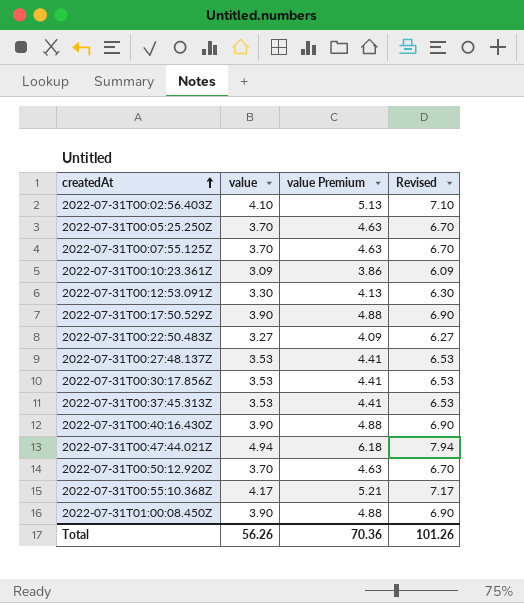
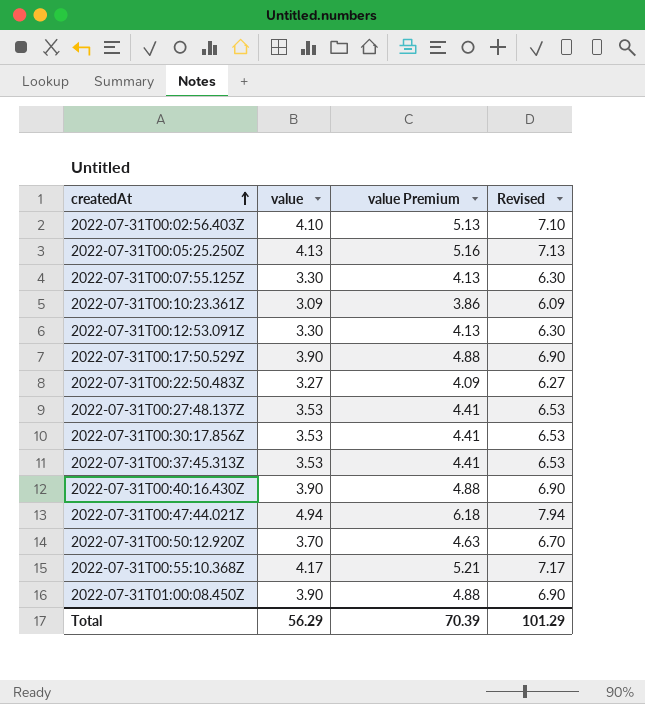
2022-07-31T00:05:25.250Z | value: 3.70 -> 4.13
2022-07-31T00:05:25.250Z | value Premium: 4.63 -> 5.16
2022-07-31T00:05:25.250Z | Revised: 6.70 -> 7.13
2022-07-31T00:07:55.125Z | value: 3.70 -> 3.30
2022-07-31T00:07:55.125Z | value Premium: 4.63 -> 4.13
2022-07-31T00:07:55.125Z | Revised: 6.70 -> 6.30
Total | value: 56.26 -> 56.29
Total | value Premium: 70.36 -> 70.39
Total | Revised: 101.26 -> 101.29

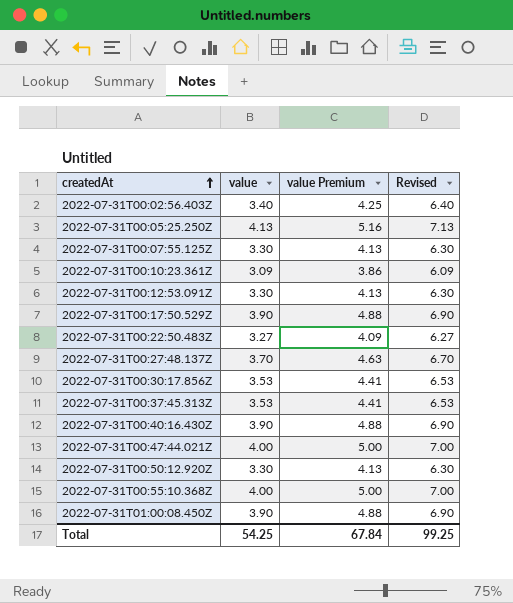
2022-07-31T00:02:56.403Z | value: 4.10 -> 3.40
2022-07-31T00:02:56.403Z | value Premium: 5.13 -> 4.25
2022-07-31T00:02:56.403Z | Revised: 7.10 -> 6.40
2022-07-31T00:27:48.137Z | value: 3.53 -> 3.70
2022-07-31T00:27:48.137Z | value Premium: 4.41 -> 4.63
2022-07-31T00:27:48.137Z | Revised: 6.53 -> 6.70
2022-07-31T00:47:44.021Z | value: 4.94 -> 4.00
2022-07-31T00:47:44.021Z | value Premium: 6.18 -> 5.00
2022-07-31T00:47:44.021Z | Revised: 7.94 -> 7.00
2022-07-31T00:50:12.920Z | value: 3.70 -> 3.30
2022-07-31T00:50:12.920Z | value Premium: 4.63 -> 4.13
2022-07-31T00:50:12.920Z | Revised: 6.70 -> 6.30
2022-07-31T00:55:10.368Z | value: 4.17 -> 4.00
2022-07-31T00:55:10.368Z | value Premium: 5.21 -> 5.00
2022-07-31T00:55:10.368Z | Revised: 7.17 -> 7.00
Total | value: 56.29 -> 54.25
Total | value Premium: 70.39 -> 67.84
Total | Revised: 101.29 -> 99.25

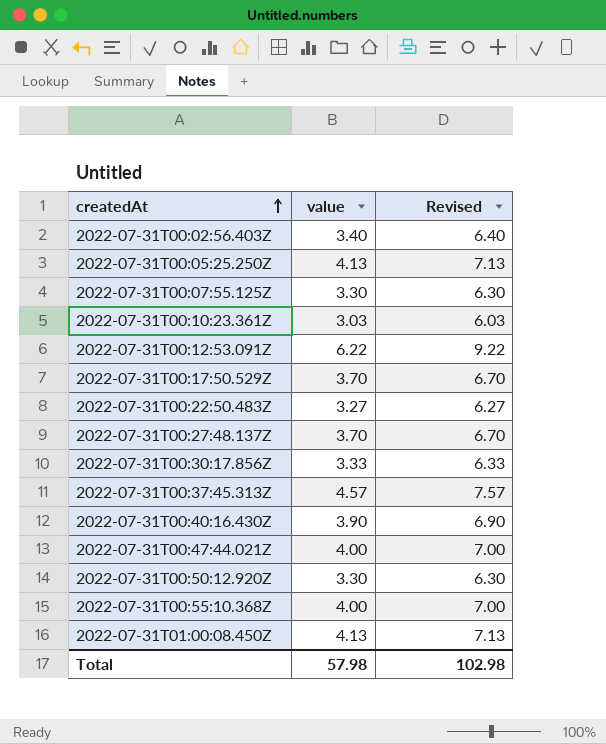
column value Premium | formula: [value] * 1.25 -> none
2022-07-31T00:10:23.361Z | value: 3.09 -> 3.03
2022-07-31T00:10:23.361Z | Revised: 6.09 -> 6.03
2022-07-31T00:12:53.091Z | value: 3.30 -> 6.22
2022-07-31T00:12:53.091Z | Revised: 6.30 -> 9.22
2022-07-31T00:17:50.529Z | value: 3.90 -> 3.70
2022-07-31T00:17:50.529Z | Revised: 6.90 -> 6.70
2022-07-31T00:30:17.856Z | value: 3.53 -> 3.33
2022-07-31T00:30:17.856Z | Revised: 6.53 -> 6.33
2022-07-31T00:37:45.313Z | value: 3.53 -> 4.57
2022-07-31T00:37:45.313Z | Revised: 6.53 -> 7.57
2022-07-31T01:00:08.450Z | value: 3.90 -> 4.13
2022-07-31T01:00:08.450Z | Revised: 6.90 -> 7.13
Total | value: 54.25 -> 57.98
Total | Revised: 99.25 -> 102.98

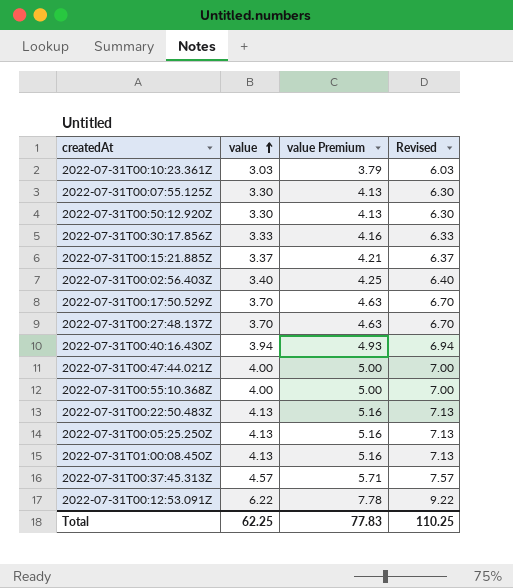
row order: createdAt ascending -> value ascending
column value Premium | formula: none -> [value] * 1.25
row 2022-07-31T00:15:21.885Z: none -> 3.37 | 4.21 | 6.37
2022-07-31T00:40:16.430Z | value: 3.90 -> 3.94
2022-07-31T00:40:16.430Z | Revised: 6.90 -> 6.94
2022-07-31T00:22:50.483Z | value: 3.27 -> 4.13
2022-07-31T00:22:50.483Z | Revised: 6.27 -> 7.13
Total | value: 57.98 -> 62.25
Total | Revised: 102.98 -> 110.25

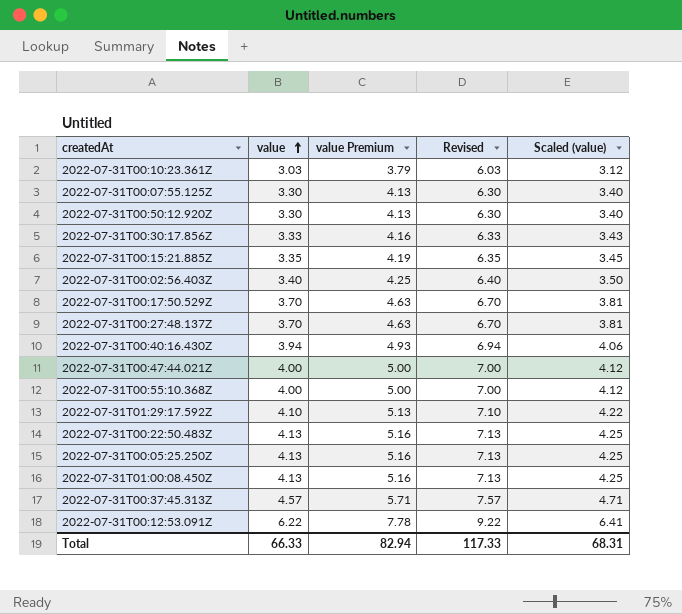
column Scaled (value) | formula: none -> [value] * 1.03
2022-07-31T00:15:21.885Z | value: 3.37 -> 3.35
2022-07-31T00:15:21.885Z | value Premium: 4.21 -> 4.19
2022-07-31T00:15:21.885Z | Revised: 6.37 -> 6.35
row 2022-07-31T01:29:17.592Z: none -> 4.10 | 5.13 | 7.10 | 4.22
Total | value: 62.25 -> 66.33
Total | value Premium: 77.83 -> 82.94
Total | Revised: 110.25 -> 117.33

